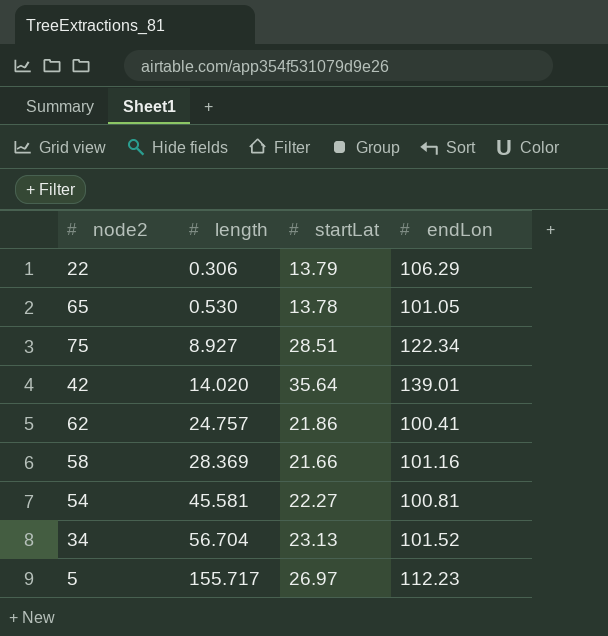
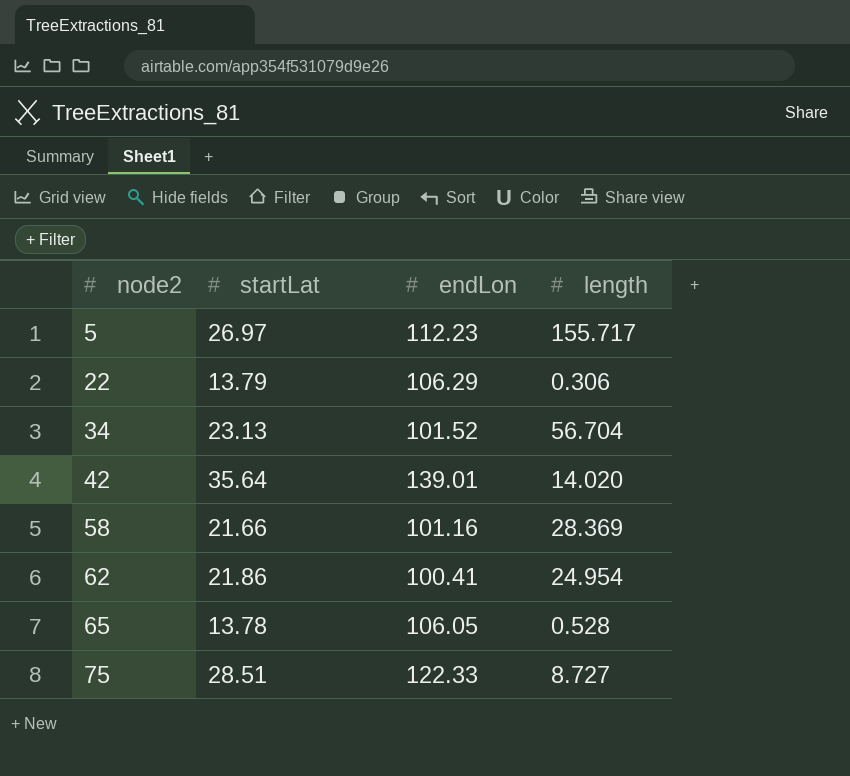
row order: length ascending -> node2 ascending
column length | position: 2 -> 4
row 54: 45.581 | 22.27 | 100.81 -> none
62 | length: 24.757 -> 24.954
65 | endLon: 101.05 -> 106.05
65 | length: 0.530 -> 0.528
75 | endLon: 122.34 -> 122.33
75 | length: 8.927 -> 8.727

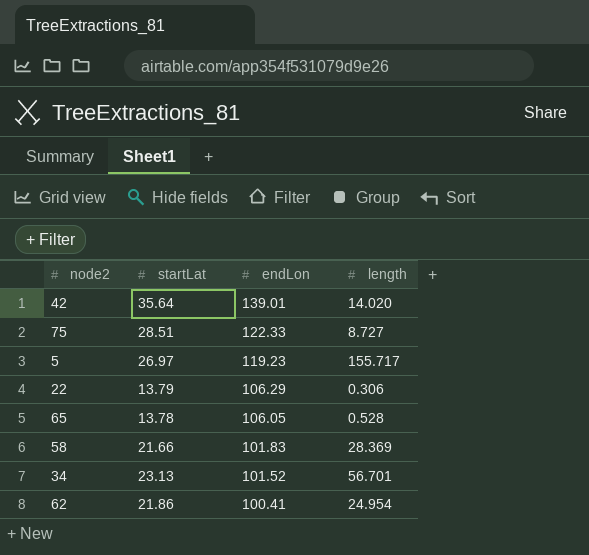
row order: node2 ascending -> endLon descending
5 | endLon: 112.23 -> 119.23
58 | endLon: 101.16 -> 101.83
34 | length: 56.704 -> 56.701

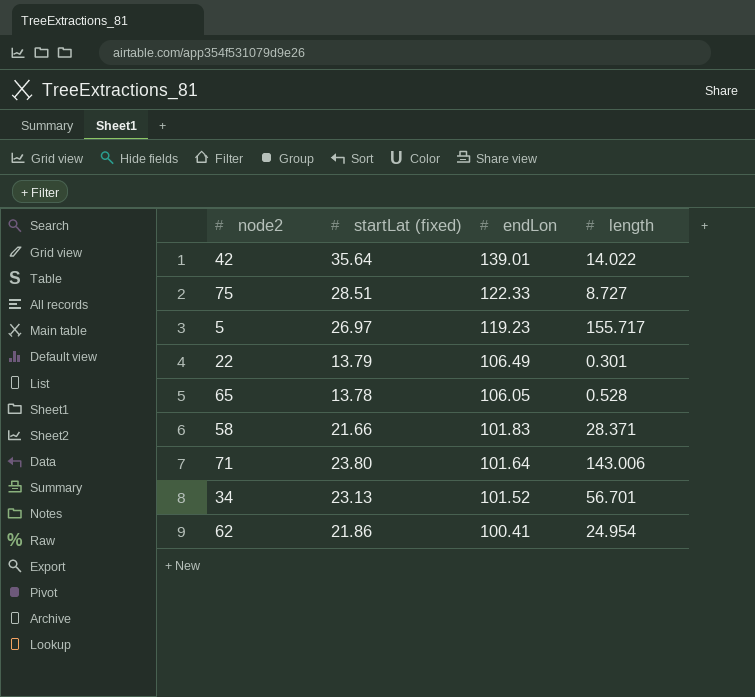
column name: startLat -> startLat (fixed)
42 | length: 14.020 -> 14.022
22 | endLon: 106.29 -> 106.49
22 | length: 0.306 -> 0.301
58 | length: 28.369 -> 28.371
row 71: none -> 23.80 | 101.64 | 143.006

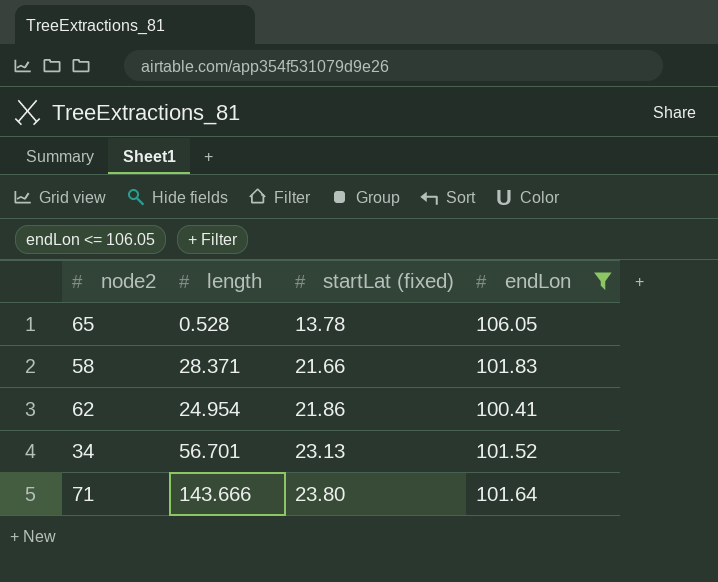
filter: none -> endLon <= 106.05
row order: endLon descending -> startLat (fixed) ascending
column length | position: 4 -> 2
71 | length: 143.006 -> 143.666

